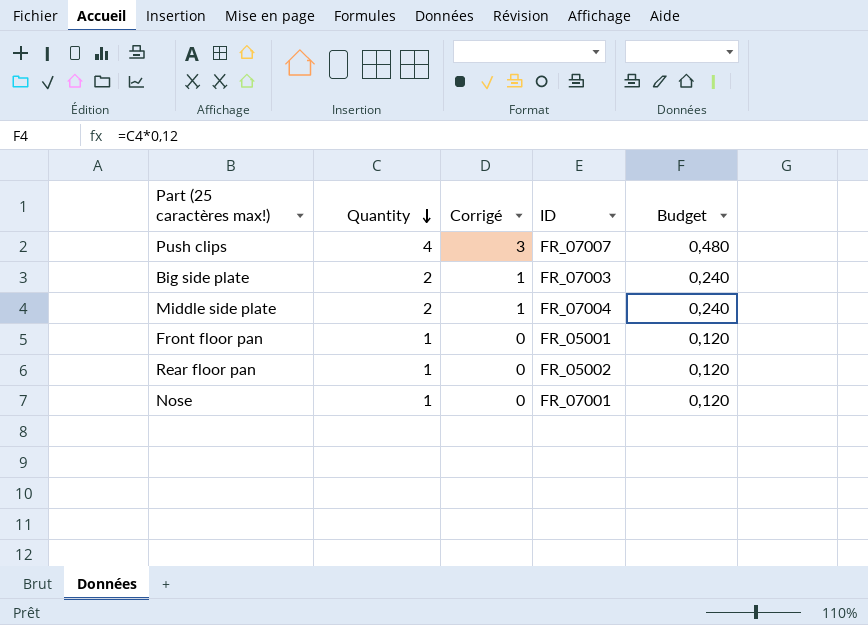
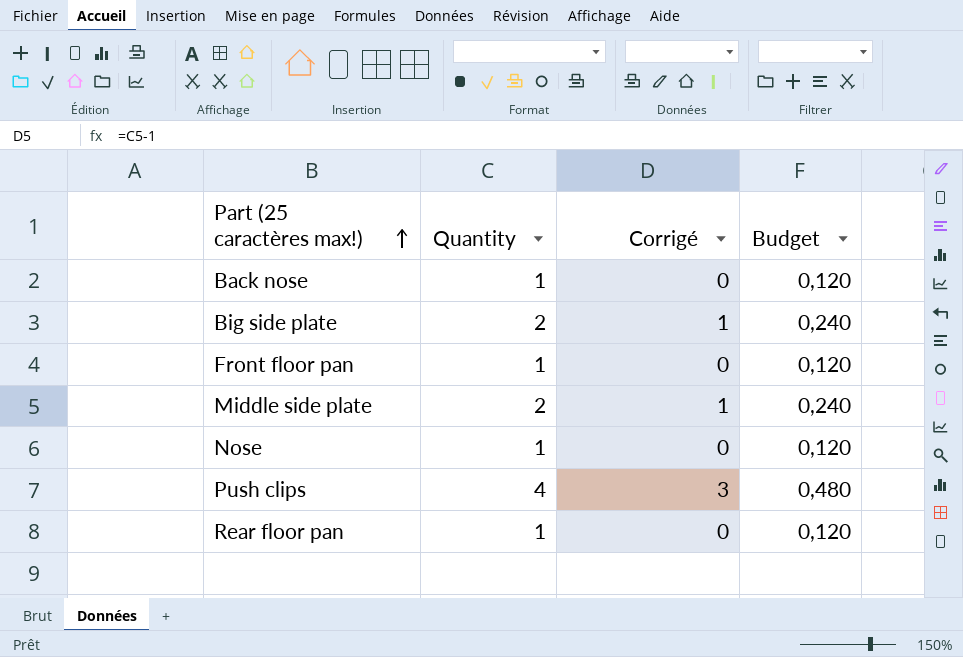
row order: Quantity descending -> Part (25 caractères max!) ascending
column ID | position: 4 -> none
row Back nose: none -> 1 | 0 | 0,120

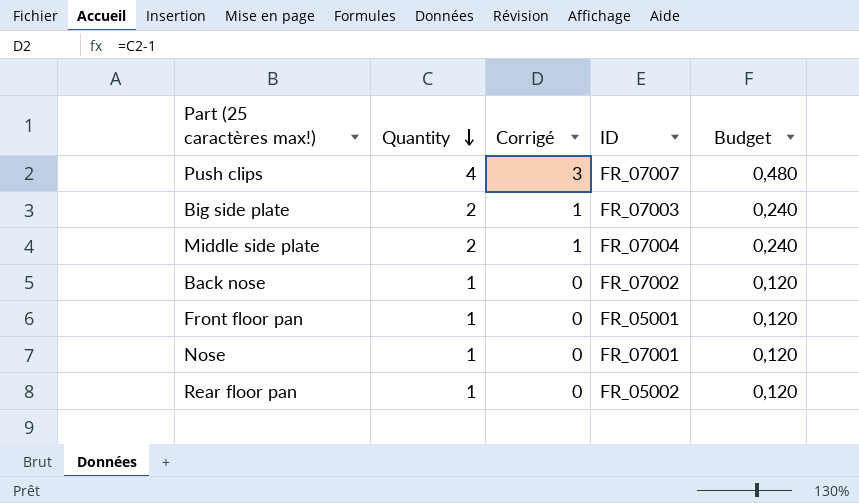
row order: Part (25 caractères max!) ascending -> Quantity descending
column ID | position: none -> 4

